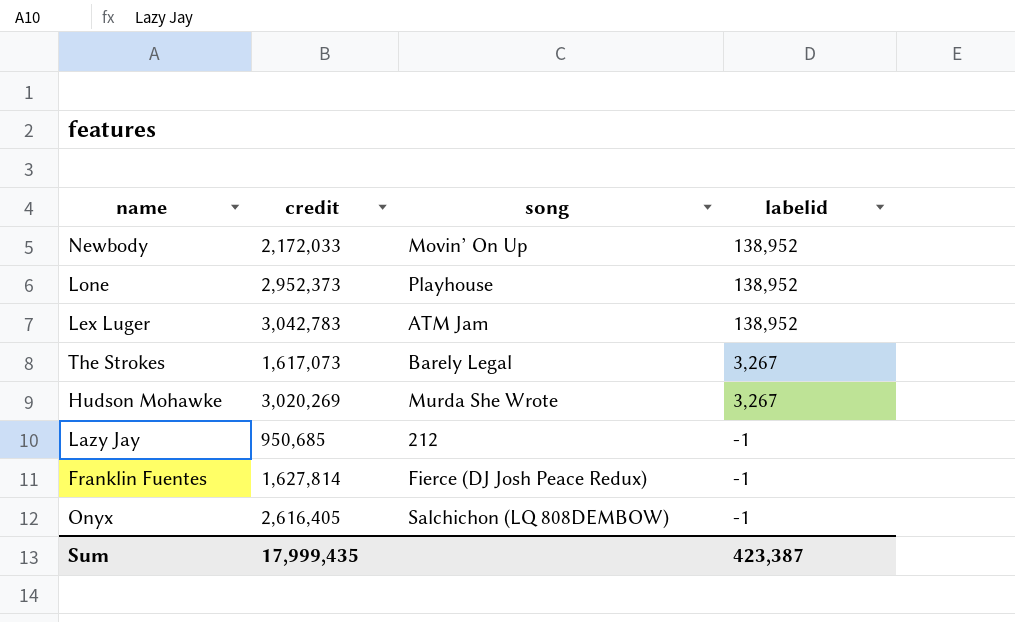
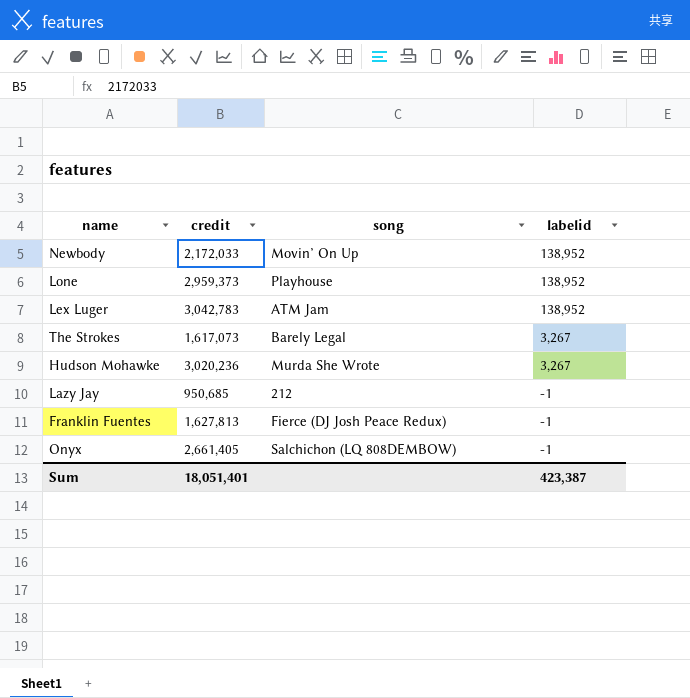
Lone | credit: 2,952,373 -> 2,959,373
Hudson Mohawke | credit: 3,020,269 -> 3,020,236
Franklin Fuentes | credit: 1,627,814 -> 1,627,813
Onyx | credit: 2,616,405 -> 2,661,405
Sum | credit: 17,999,435 -> 18,051,401

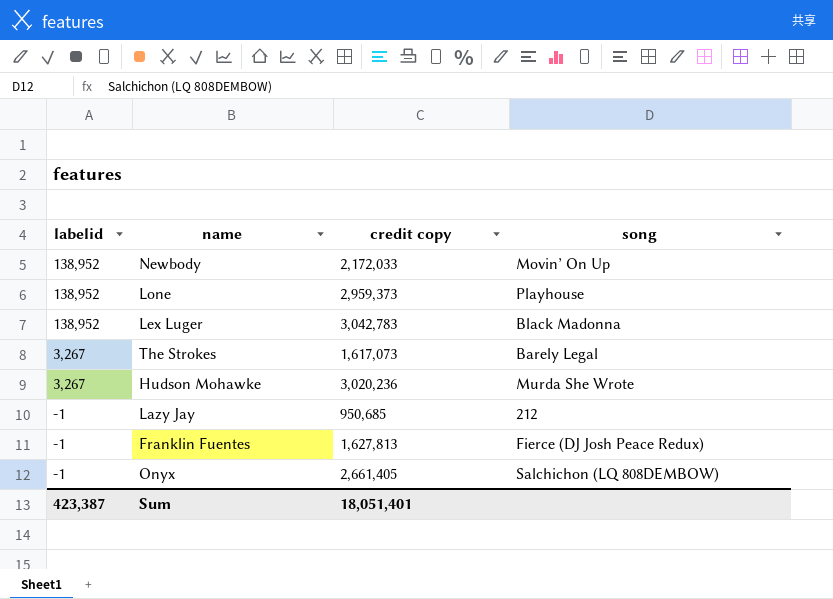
column labelid | position: 4 -> 1
column name: credit -> credit copy
Lex Luger | song: ATM Jam -> Black Madonna

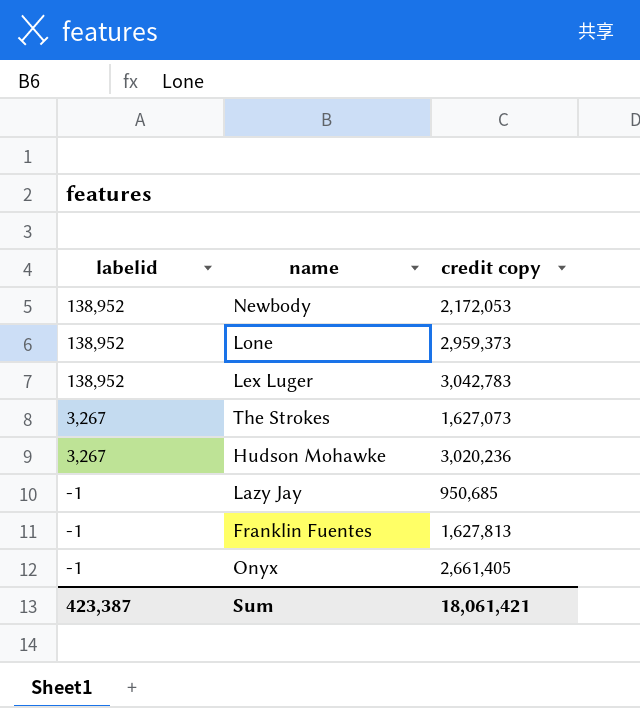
column song | position: 4 -> none
Newbody | credit copy: 2,172,033 -> 2,172,053
The Strokes | credit copy: 1,617,073 -> 1,627,073
Sum | credit copy: 18,051,401 -> 18,061,421

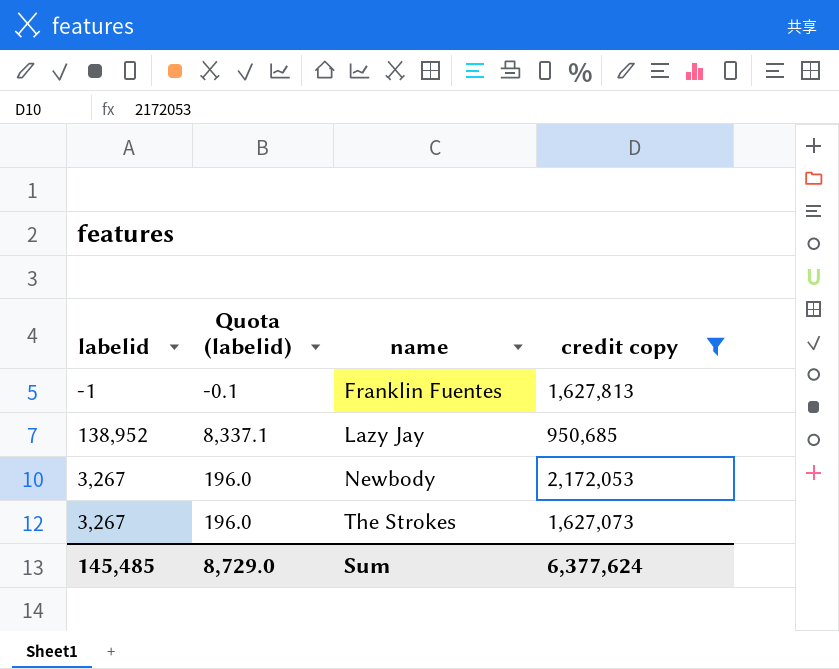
filter: none -> credit copy <= 2,172,053
row order: labelid descending -> name ascending
column Quota (labelid) | formula: none -> [labelid] * 0.06
Lazy Jay | labelid: -1 -> 138,952
Newbody | labelid: 138,952 -> 3,267
Sum | labelid: 423,387 -> 145,485
Sum | credit copy: 18,061,421 -> 6,377,624

